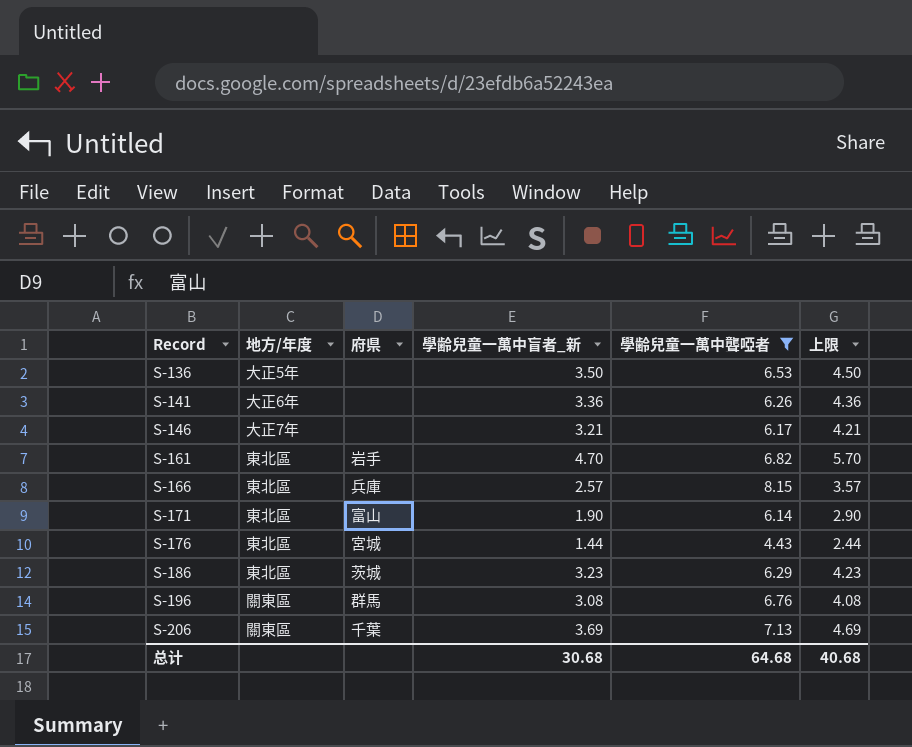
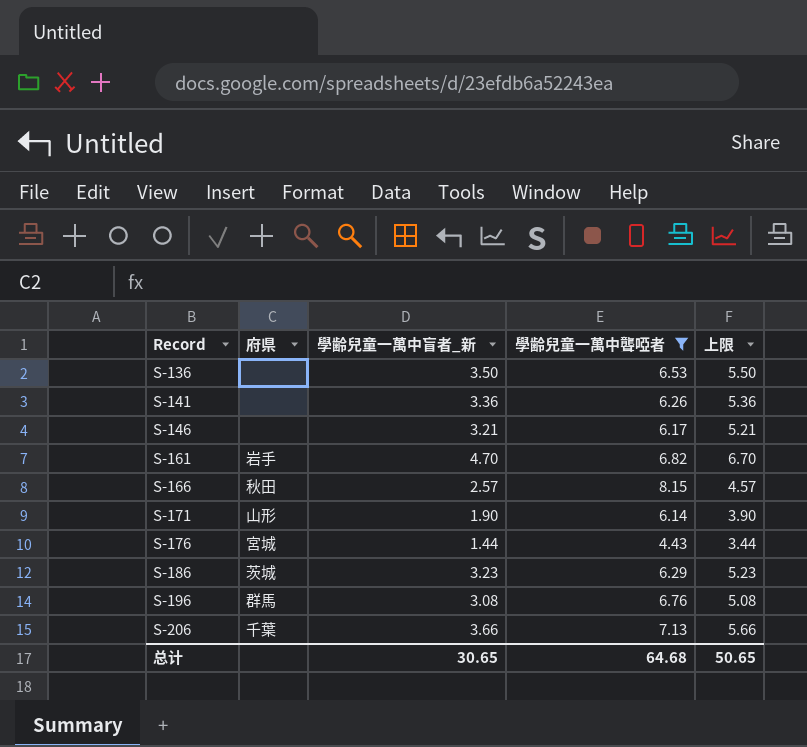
column 地方/年度 | position: 2 -> none
column 上限 | formula: [學齢兒童一萬中盲者_新] + 1 -> [學齢兒童一萬中盲者_新] + 2
S-166 | 府県: 兵庫 -> 秋田
S-171 | 府県: 富山 -> 山形
S-206 | 學齢兒童一萬中盲者_新: 3.69 -> 3.66
总计 | 學齢兒童一萬中盲者_新: 30.68 -> 30.65
总计 | 上限: 40.68 -> 50.65

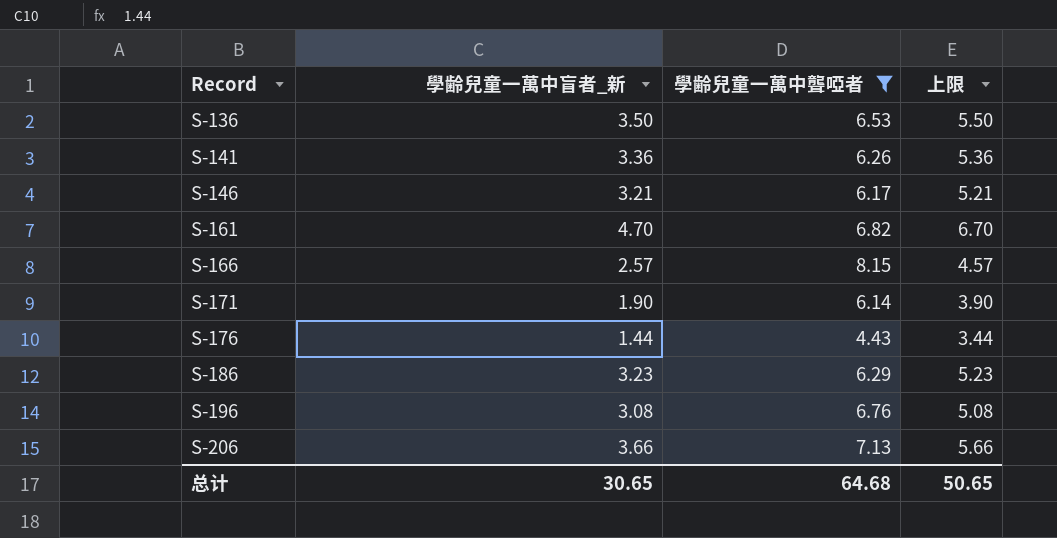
column 府県 | position: 2 -> none

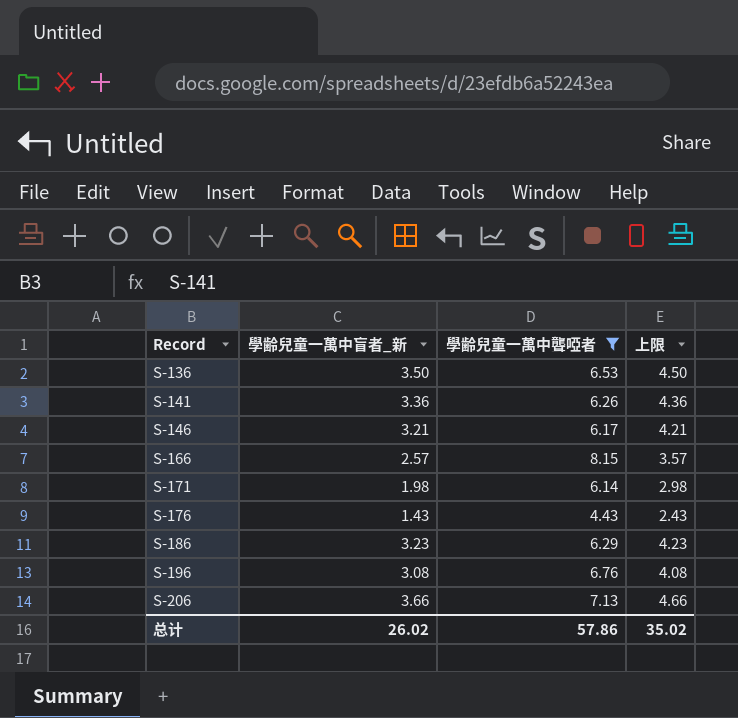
column 上限 | formula: [學齢兒童一萬中盲者_新] + 2 -> [學齢兒童一萬中盲者_新] + 1
row S-161: 4.70 | 6.82 | 6.70 -> none
S-171 | 學齢兒童一萬中盲者_新: 1.90 -> 1.98
S-176 | 學齢兒童一萬中盲者_新: 1.44 -> 1.43
总计 | 學齢兒童一萬中盲者_新: 30.65 -> 26.02
总计 | 學齢兒童一萬中聾啞者: 64.68 -> 57.86
总计 | 上限: 50.65 -> 35.02

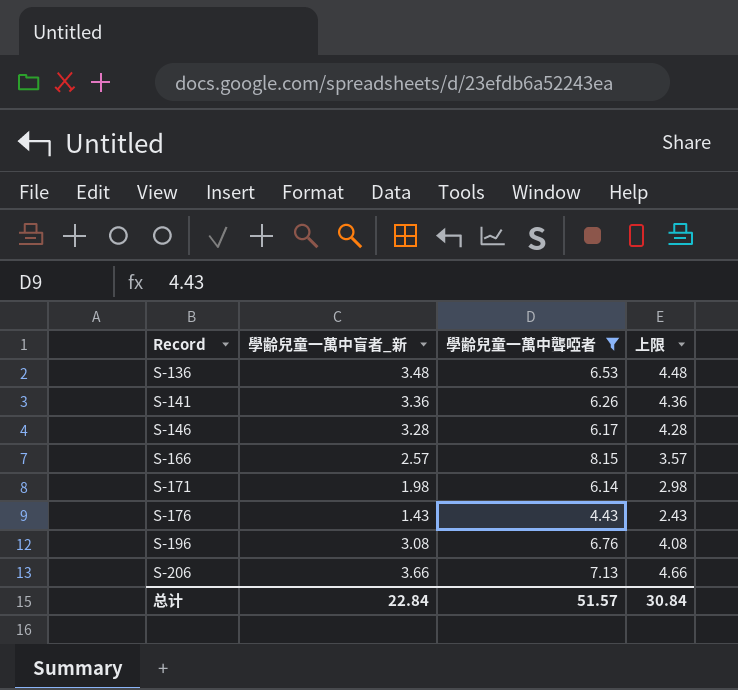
row S-186: 3.23 | 6.29 | 4.23 -> none
S-136 | 學齢兒童一萬中盲者_新: 3.50 -> 3.48
S-136 | 上限: 4.50 -> 4.48
S-146 | 學齢兒童一萬中盲者_新: 3.21 -> 3.28
S-146 | 上限: 4.21 -> 4.28
总计 | 學齢兒童一萬中盲者_新: 26.02 -> 22.84
总计 | 學齢兒童一萬中聾啞者: 57.86 -> 51.57
总计 | 上限: 35.02 -> 30.84

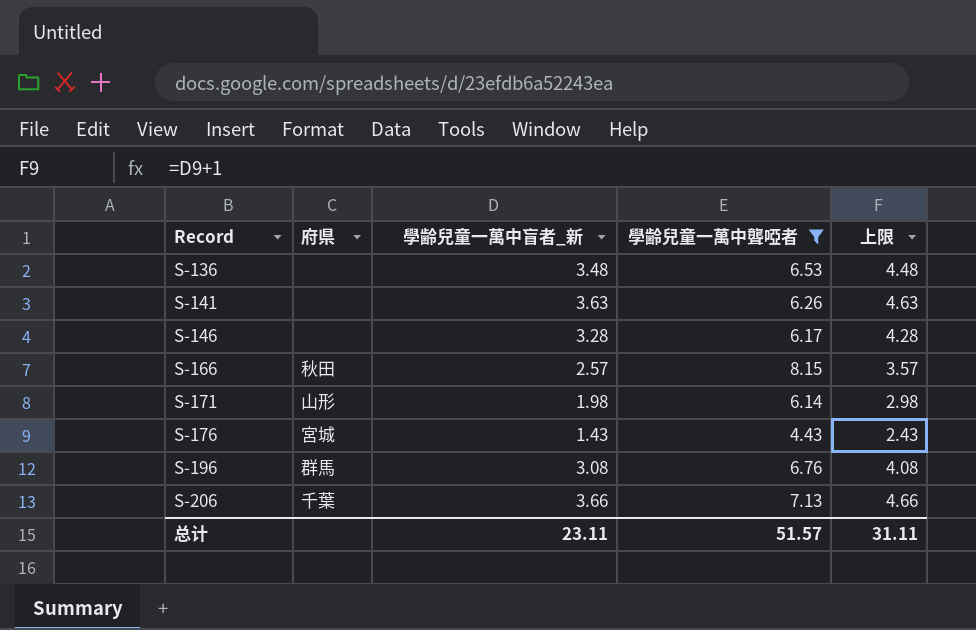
column 府県 | position: none -> 2
S-141 | 學齢兒童一萬中盲者_新: 3.36 -> 3.63
S-141 | 上限: 4.36 -> 4.63
总计 | 學齢兒童一萬中盲者_新: 22.84 -> 23.11
总计 | 上限: 30.84 -> 31.11

